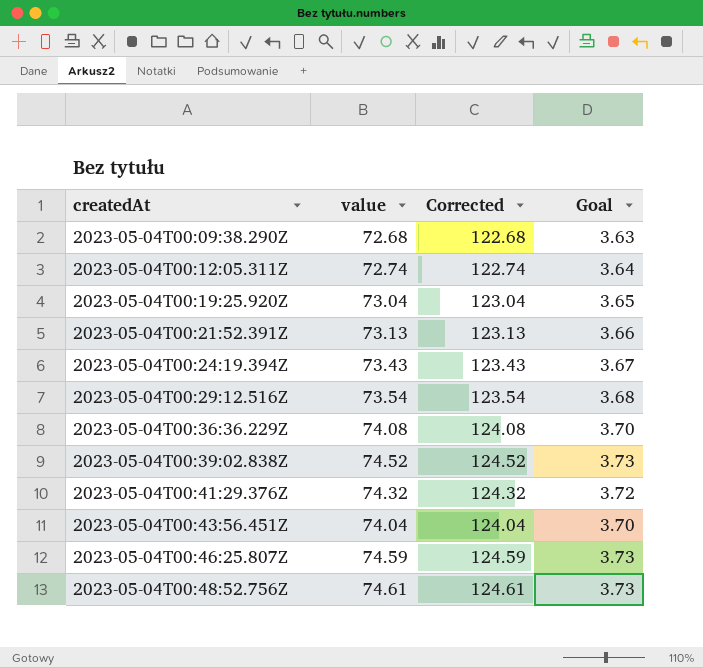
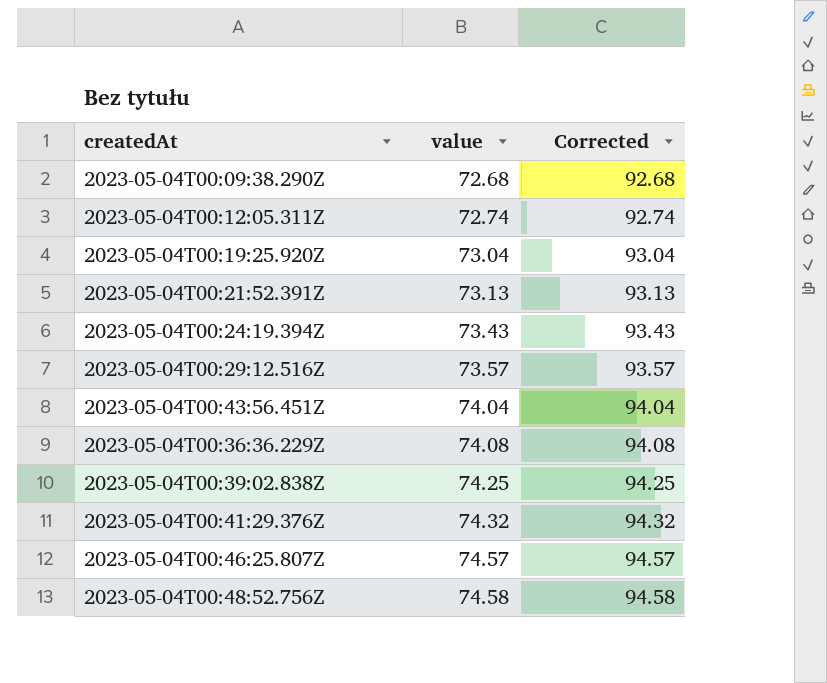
row order: createdAt ascending -> value ascending
column Goal | formula: [value] * 0.05 -> none
column Corrected | formula: [value] + 50 -> [value] + 20
2023-05-04T00:29:12.516Z | value: 73.54 -> 73.57
2023-05-04T00:39:02.838Z | value: 74.52 -> 74.25
2023-05-04T00:46:25.807Z | value: 74.59 -> 74.57
2023-05-04T00:48:52.756Z | value: 74.61 -> 74.58

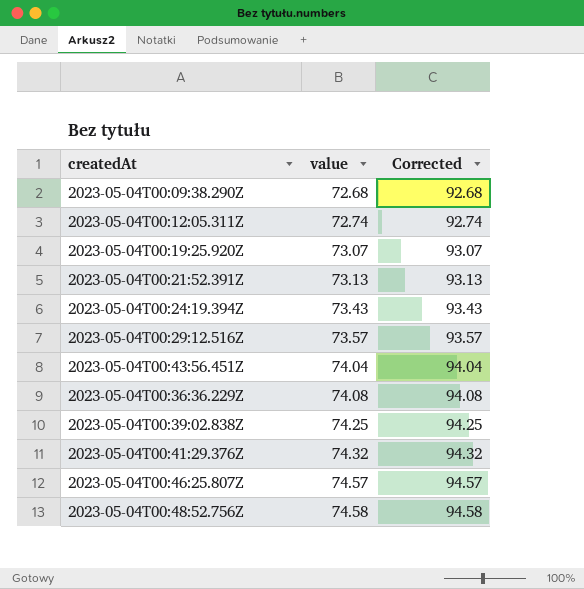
2023-05-04T00:19:25.920Z | value: 73.04 -> 73.07
2023-05-04T00:19:25.920Z | Corrected: 93.04 -> 93.07

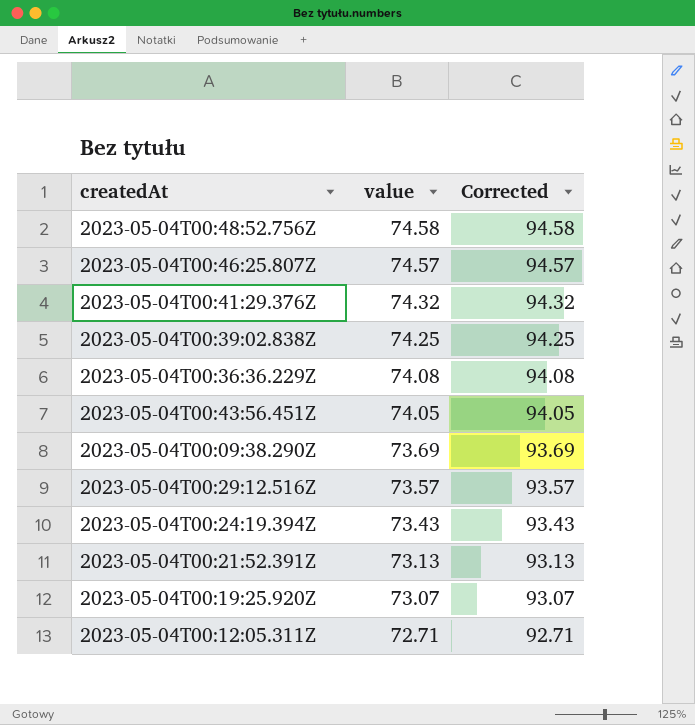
row order: value ascending -> value descending
2023-05-04T00:43:56.451Z | value: 74.04 -> 74.05
2023-05-04T00:43:56.451Z | Corrected: 94.04 -> 94.05
2023-05-04T00:09:38.290Z | value: 72.68 -> 73.69
2023-05-04T00:09:38.290Z | Corrected: 92.68 -> 93.69
2023-05-04T00:12:05.311Z | value: 72.74 -> 72.71
2023-05-04T00:12:05.311Z | Corrected: 92.74 -> 92.71

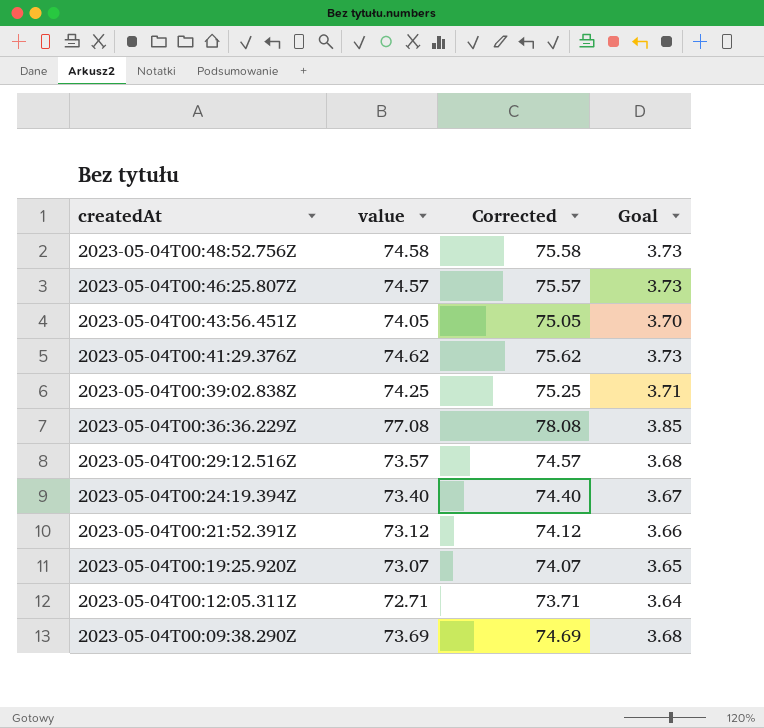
row order: value descending -> createdAt descending
column Corrected | formula: [value] + 20 -> [value] + 1
column Goal | formula: none -> [value] * 0.05
2023-05-04T00:41:29.376Z | value: 74.32 -> 74.62
2023-05-04T00:36:36.229Z | value: 74.08 -> 77.08
2023-05-04T00:24:19.394Z | value: 73.43 -> 73.40
2023-05-04T00:21:52.391Z | value: 73.13 -> 73.12

